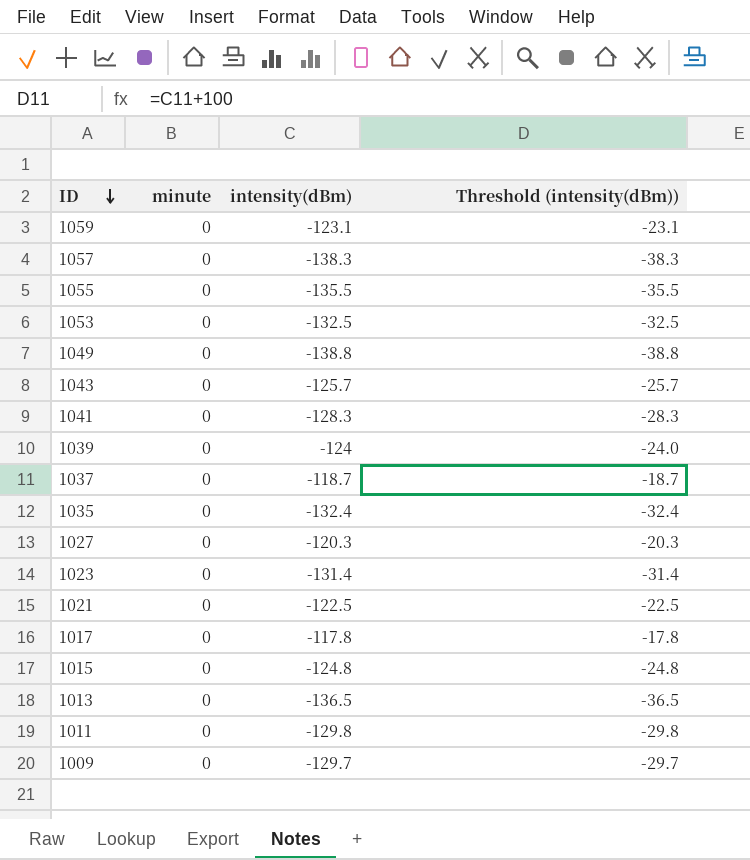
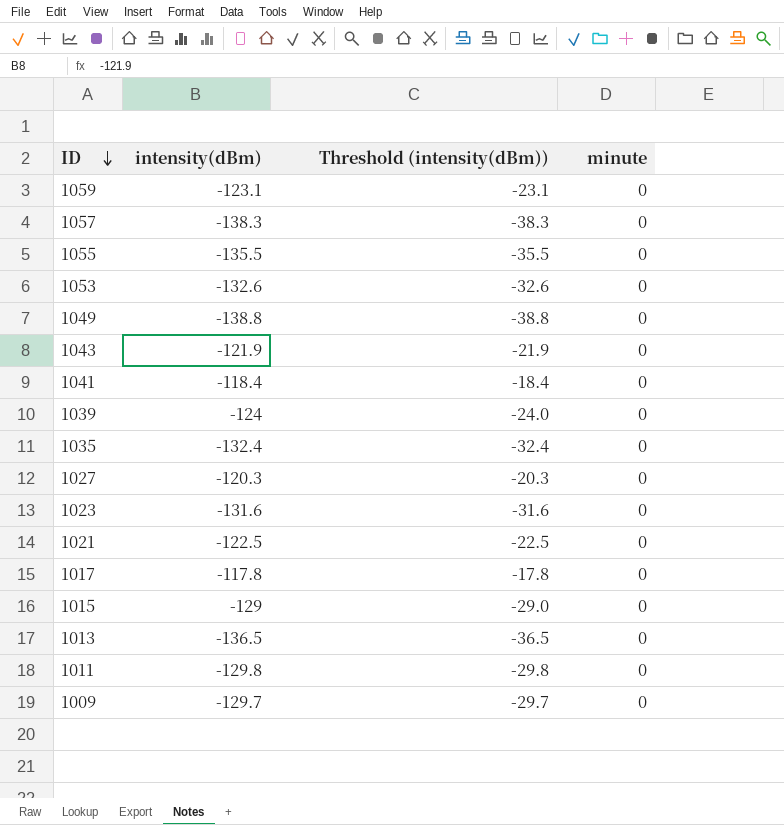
column minute | position: 2 -> 4
row 1037: 0 | -118.7 | -18.7 -> none
1053 | intensity(dBm): -132.5 -> -132.6
1053 | Threshold (intensity(dBm)): -32.5 -> -32.6
1043 | intensity(dBm): -125.7 -> -121.9
1043 | Threshold (intensity(dBm)): -25.7 -> -21.9
1041 | intensity(dBm): -128.3 -> -118.4
1041 | Threshold (intensity(dBm)): -28.3 -> -18.4
1023 | intensity(dBm): -131.4 -> -131.6
1023 | Threshold (intensity(dBm)): -31.4 -> -31.6
1015 | intensity(dBm): -124.8 -> -129
1015 | Threshold (intensity(dBm)): -24.8 -> -29.0

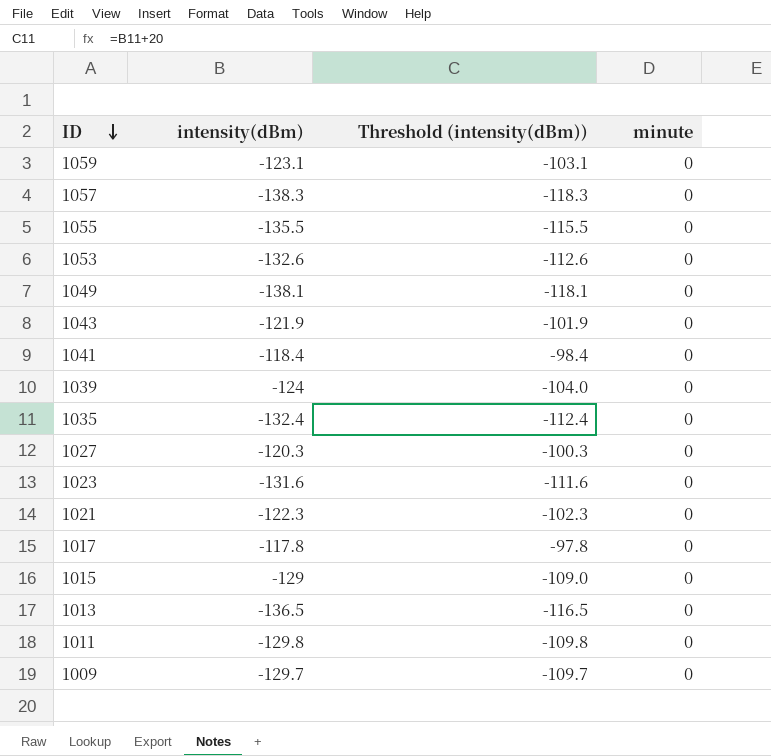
column Threshold (intensity(dBm)) | formula: [intensity(dBm)] + 100 -> [intensity(dBm)] + 20
1049 | intensity(dBm): -138.8 -> -138.1
1021 | intensity(dBm): -122.5 -> -122.3

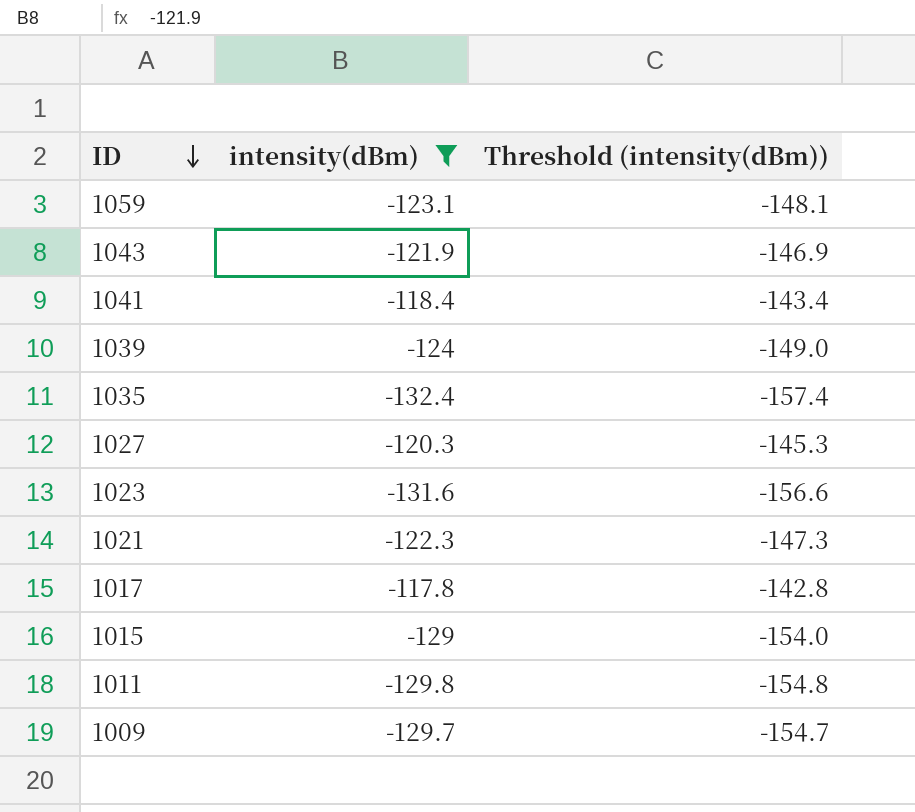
filter: none -> intensity(dBm) >= -132.4
column minute | position: 4 -> none
column Threshold (intensity(dBm)) | formula: [intensity(dBm)] + 20 -> [intensity(dBm)] - 25

